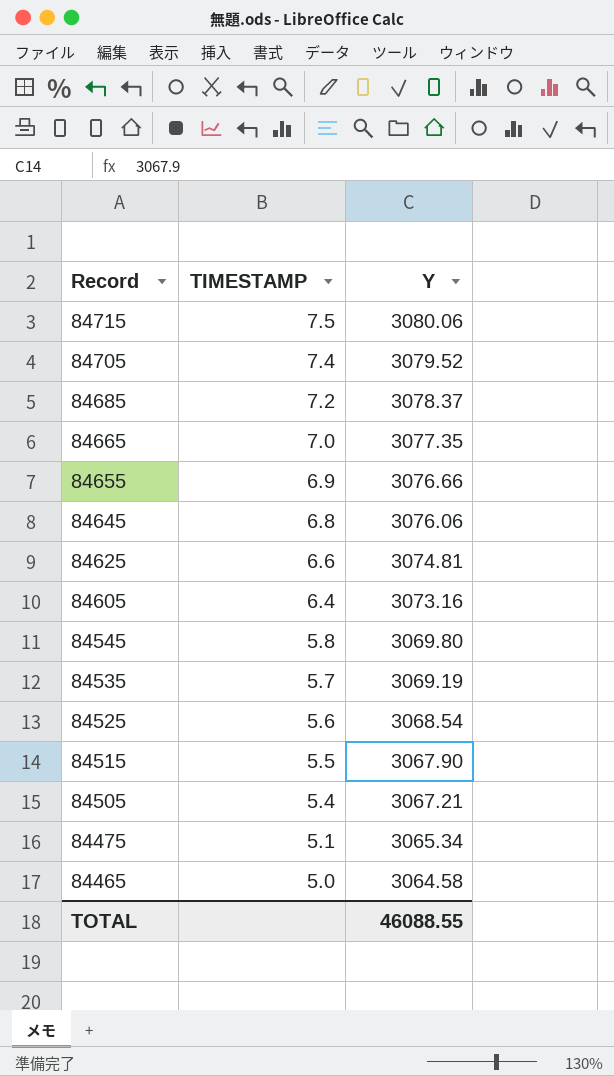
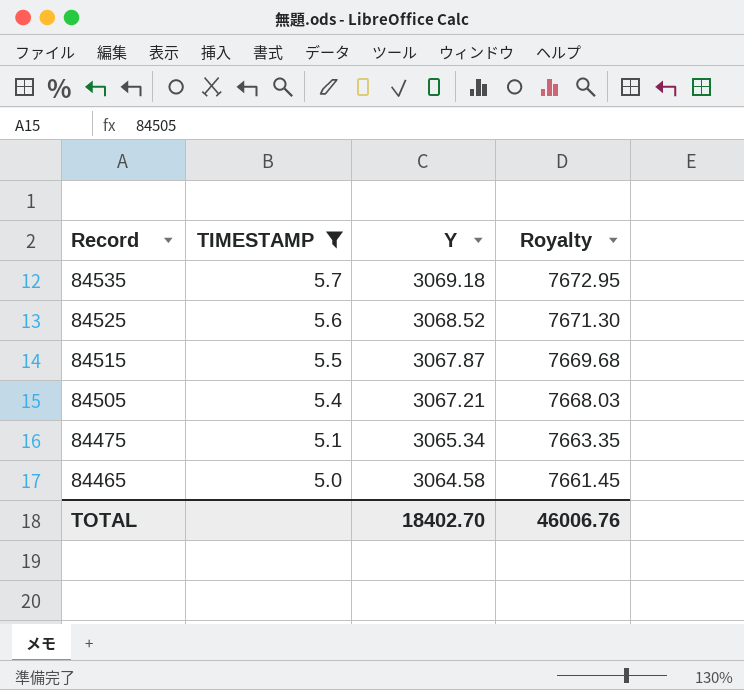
filter: none -> TIMESTAMP <= 5.7
column Royalty | formula: none -> [Y] * 2.5
84535 | Y: 3069.19 -> 3069.18
84525 | Y: 3068.54 -> 3068.52
84515 | Y: 3067.90 -> 3067.87
TOTAL | Y: 46088.55 -> 18402.70

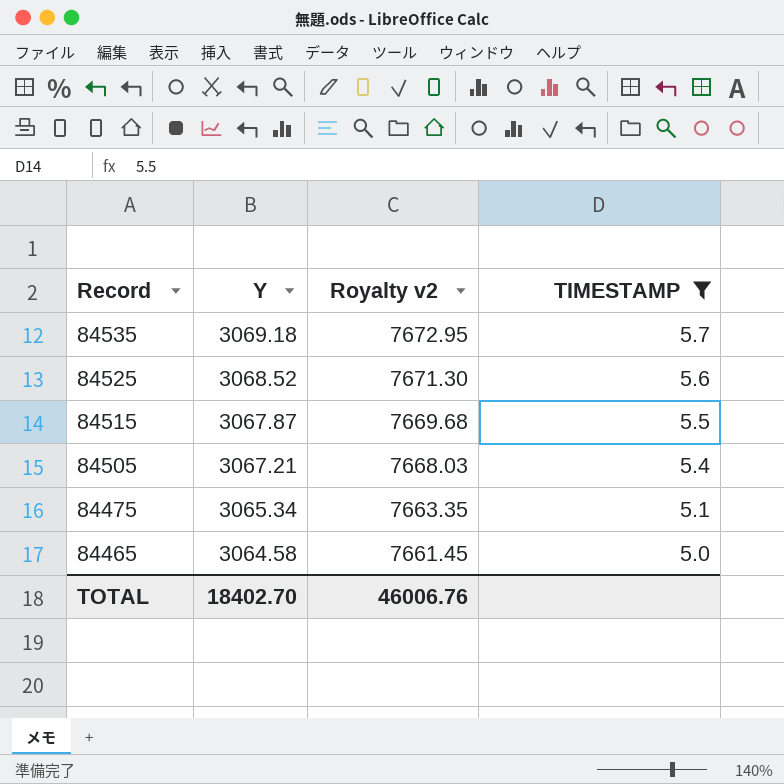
column name: Royalty -> Royalty v2
column TIMESTAMP | position: 2 -> 4

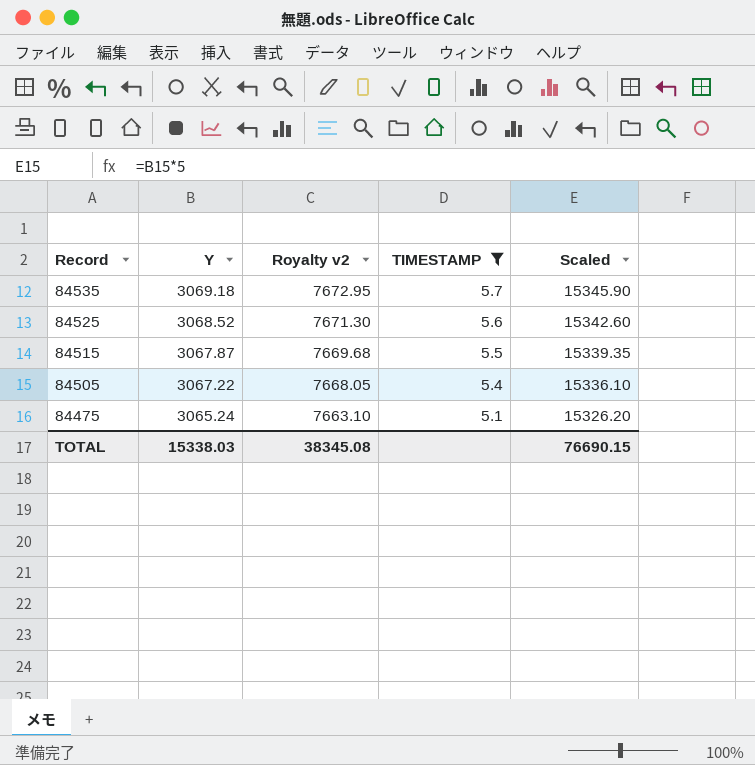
column Scaled | formula: none -> [Y] * 5
row 84465: 3064.58 | 7661.45 | 5.0 -> none
84505 | Y: 3067.21 -> 3067.22
84505 | Royalty v2: 7668.03 -> 7668.05
84475 | Y: 3065.34 -> 3065.24
84475 | Royalty v2: 7663.35 -> 7663.10
TOTAL | Y: 18402.70 -> 15338.03
TOTAL | Royalty v2: 46006.76 -> 38345.08

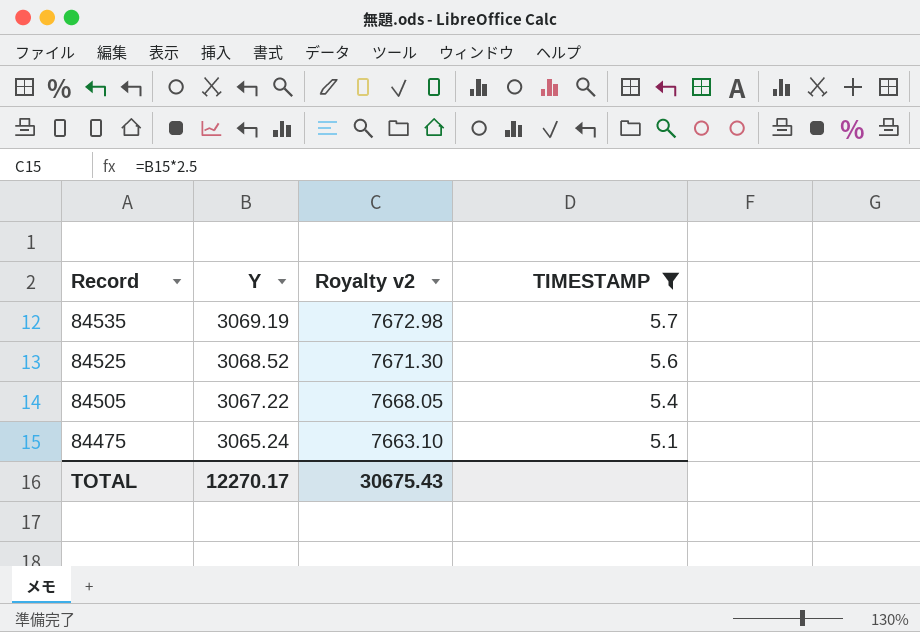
column Scaled | formula: [Y] * 5 -> none
row 84515: 3067.87 | 7669.68 | 5.5 | 15339.35 -> none
84535 | Y: 3069.18 -> 3069.19
84535 | Royalty v2: 7672.95 -> 7672.98
TOTAL | Y: 15338.03 -> 12270.17
TOTAL | Royalty v2: 38345.08 -> 30675.43

